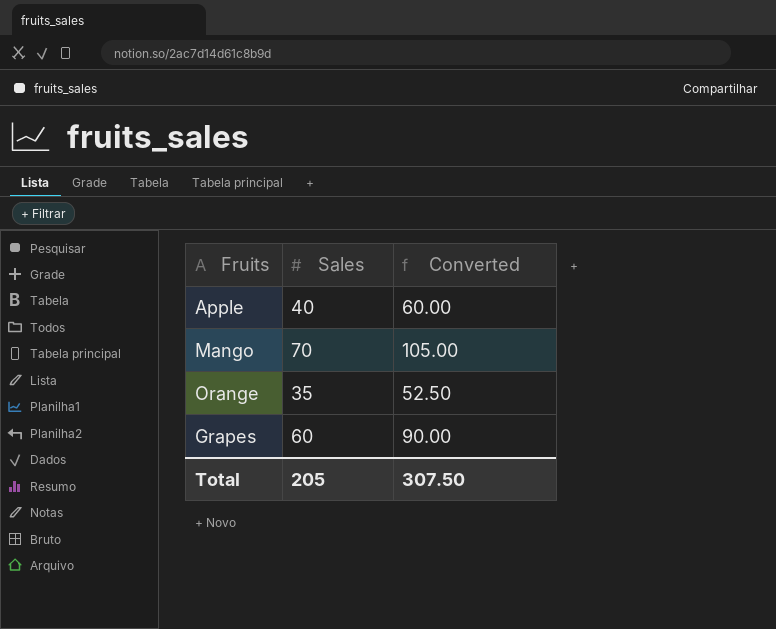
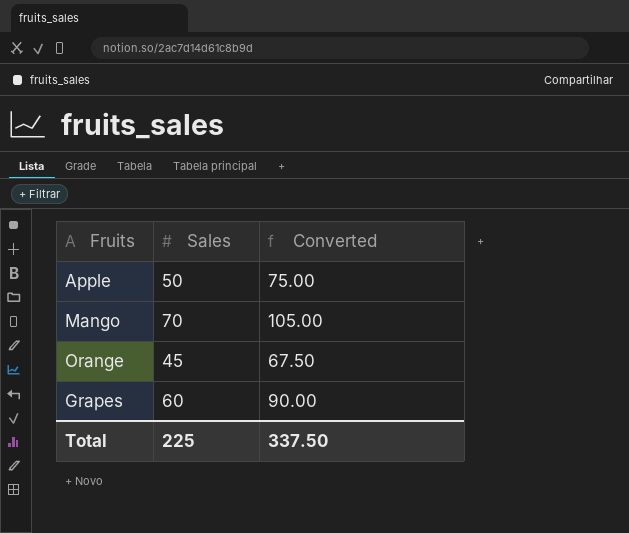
Apple | Sales: 40 -> 50
Apple | Converted: 60.00 -> 75.00
Orange | Sales: 35 -> 45
Orange | Converted: 52.50 -> 67.50
Total | Sales: 205 -> 225
Total | Converted: 307.50 -> 337.50

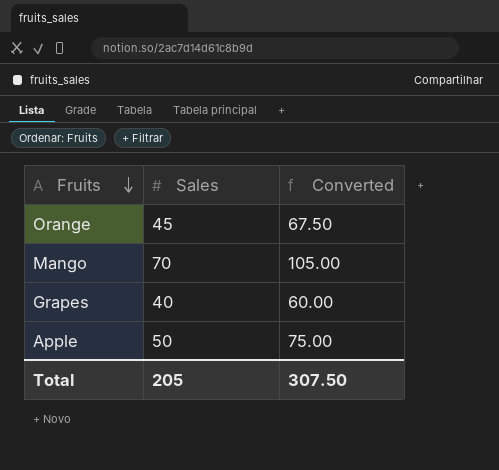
row order: none -> Fruits descending
Grapes | Sales: 60 -> 40
Grapes | Converted: 90.00 -> 60.00
Total | Sales: 225 -> 205
Total | Converted: 337.50 -> 307.50

